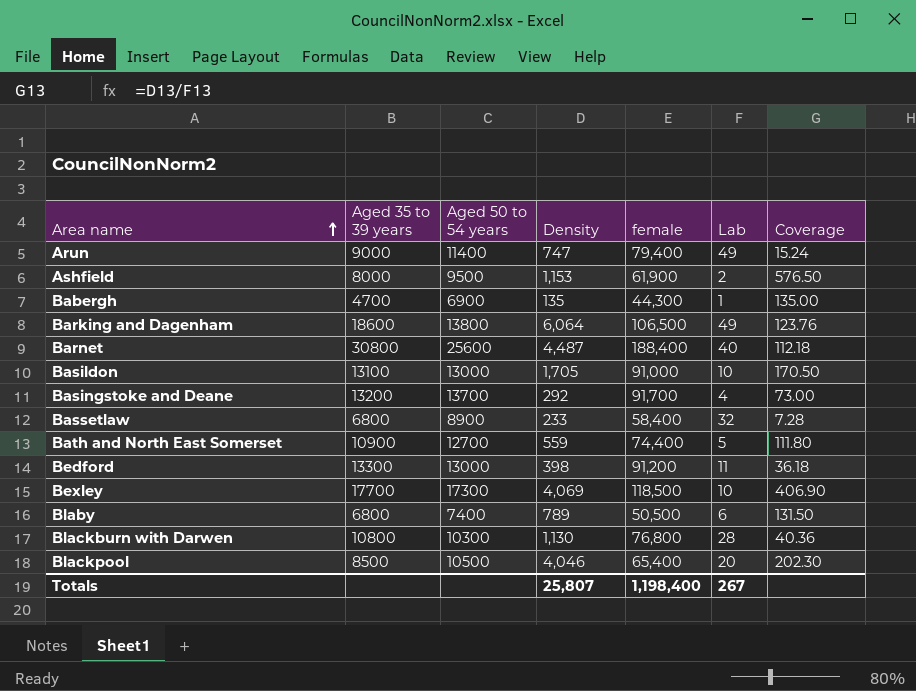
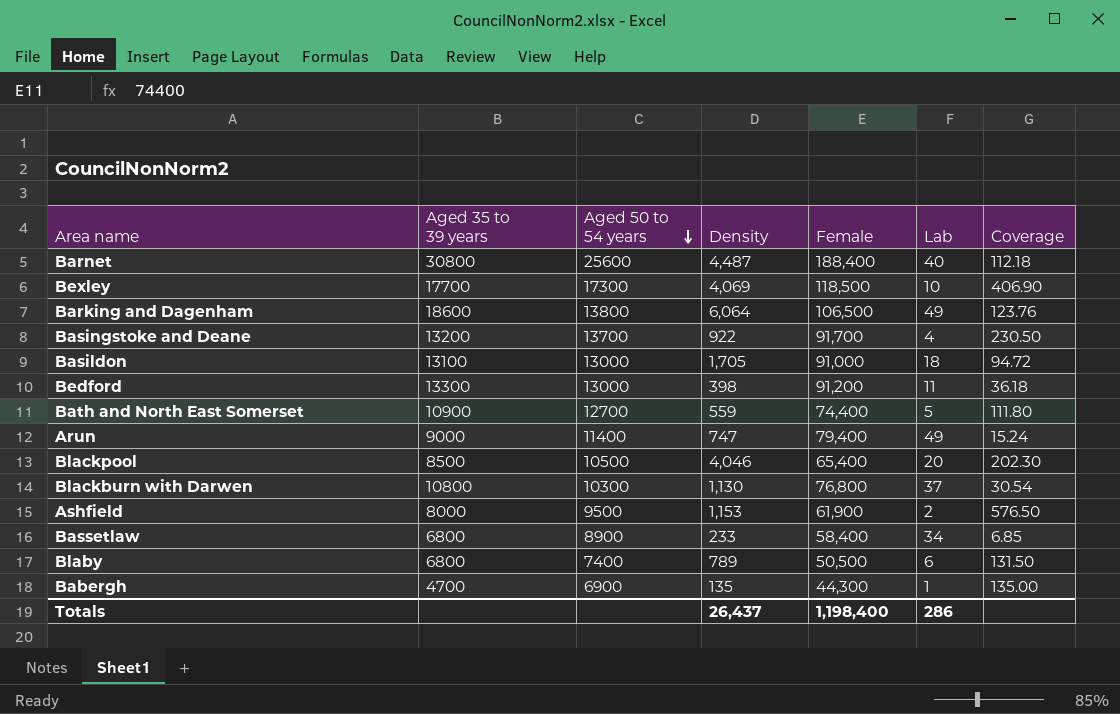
row order: Area name ascending -> Aged 50 to 54 years descending
column name: female -> Female
Basingstoke and Deane | Density: 292 -> 922
Basingstoke and Deane | Coverage: 73.00 -> 230.50
Basildon | Lab: 10 -> 18
Basildon | Coverage: 170.50 -> 94.72
Blackburn with Darwen | Lab: 28 -> 37
Blackburn with Darwen | Coverage: 40.36 -> 30.54
Bassetlaw | Lab: 32 -> 34
Bassetlaw | Coverage: 7.28 -> 6.85
Totals | Density: 25,807 -> 26,437
Totals | Lab: 267 -> 286

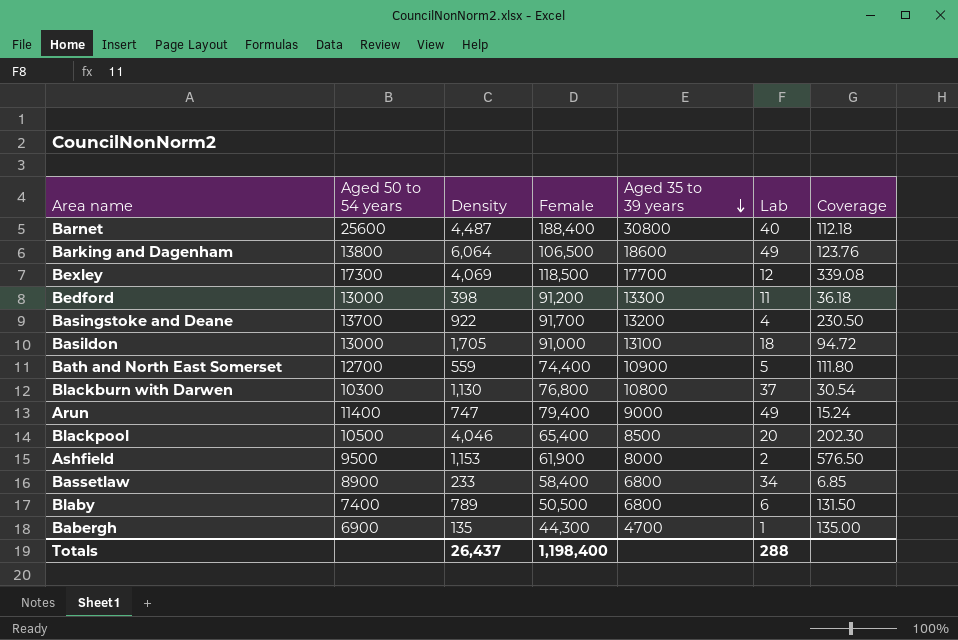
row order: Aged 50 to 54 years descending -> Aged 35 to 39 years descending
column Aged 35 to 39 years | position: 2 -> 5
Bexley | Lab: 10 -> 12
Bexley | Coverage: 406.90 -> 339.08
Totals | Lab: 286 -> 288

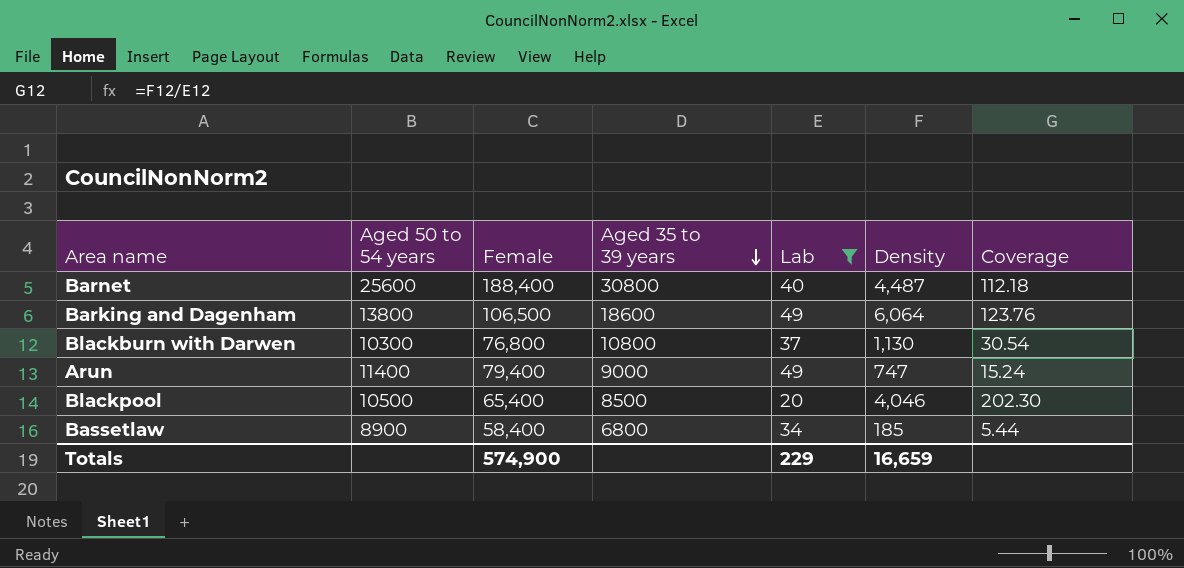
filter: none -> Lab >= 20
column Density | position: 3 -> 6
Bassetlaw | Density: 233 -> 185
Bassetlaw | Coverage: 6.85 -> 5.44
Totals | Female: 1,198,400 -> 574,900
Totals | Lab: 288 -> 229
Totals | Density: 26,437 -> 16,659

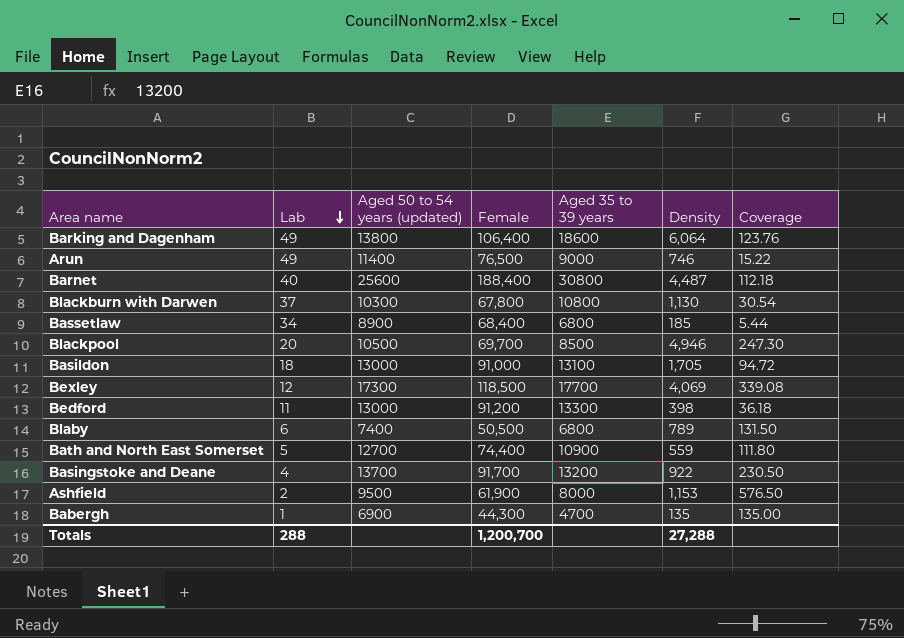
filter: Lab >= 20 -> none
row order: Aged 35 to 39 years descending -> Lab descending
column Lab | position: 5 -> 2
column name: Aged 50 to 54 years -> Aged 50 to 54 years (updated)
Barking and Dagenham | Female: 106,500 -> 106,400
Arun | Female: 79,400 -> 76,500
Arun | Density: 747 -> 746
Arun | Coverage: 15.24 -> 15.22
Blackburn with Darwen | Female: 76,800 -> 67,800
Bassetlaw | Female: 58,400 -> 68,400
Blackpool | Female: 65,400 -> 69,700
Blackpool | Density: 4,046 -> 4,946
Blackpool | Coverage: 202.30 -> 247.30
Totals | Lab: 229 -> 288
Totals | Female: 574,900 -> 1,200,700
Totals | Density: 16,659 -> 27,288

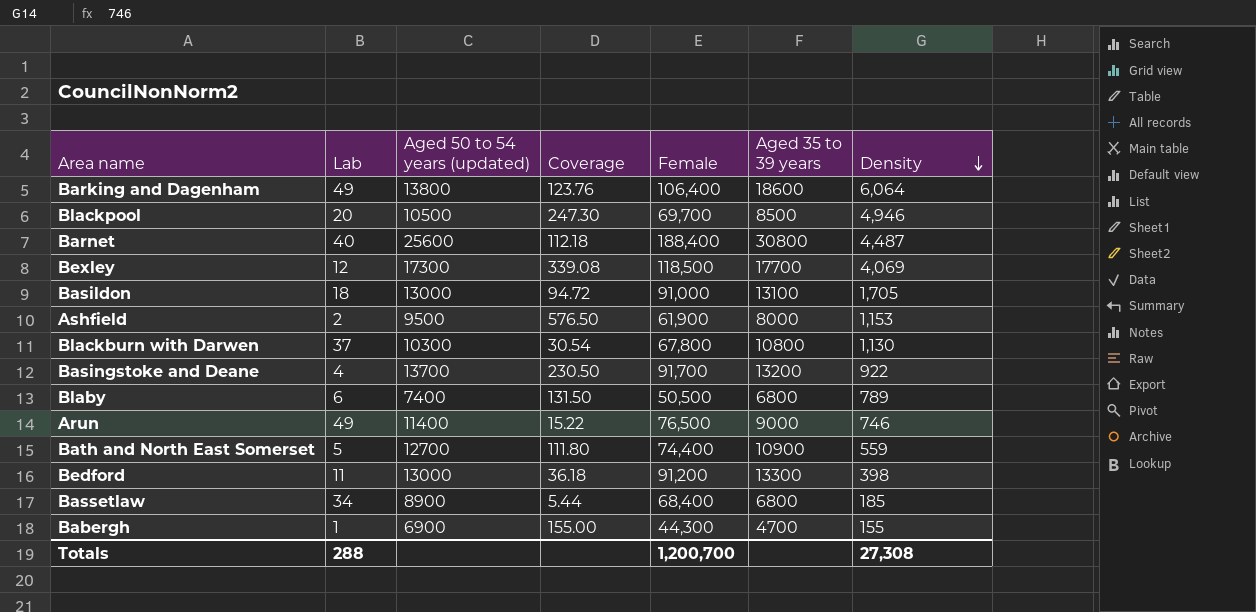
row order: Lab descending -> Density descending
column Coverage | position: 7 -> 4
Babergh | Coverage: 135.00 -> 155.00
Babergh | Density: 135 -> 155
Totals | Density: 27,288 -> 27,308

